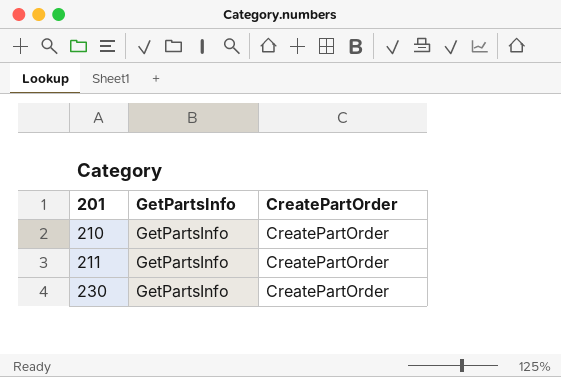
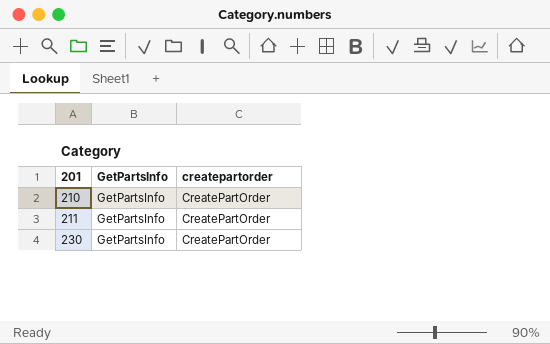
column name: CreatePartOrder -> createpartorder

